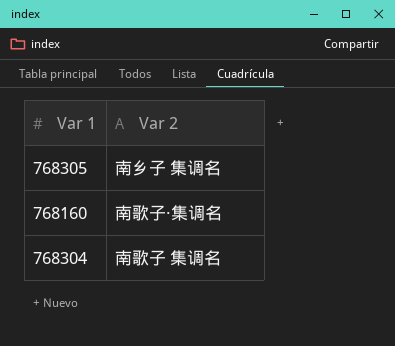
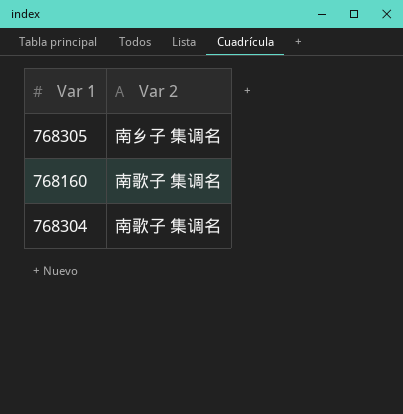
768160 | Var 2: 南歌子·集调名 -> 南歌子 集调名

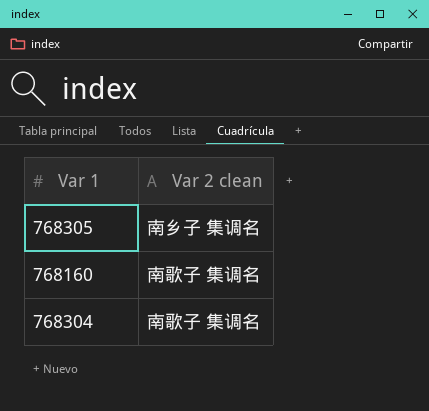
column name: Var 2 -> Var 2 clean

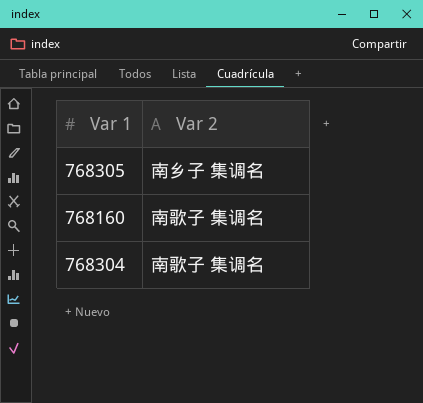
column name: Var 2 clean -> Var 2

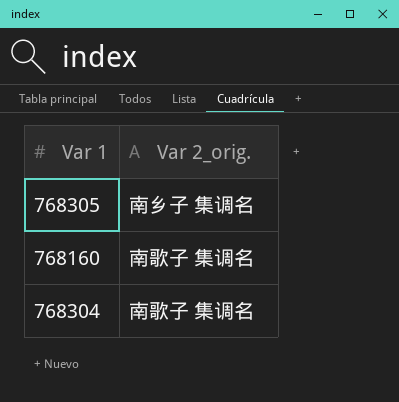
column name: Var 2 -> Var 2_orig.

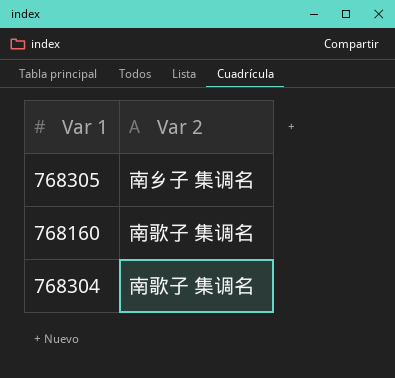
column name: Var 2_orig. -> Var 2

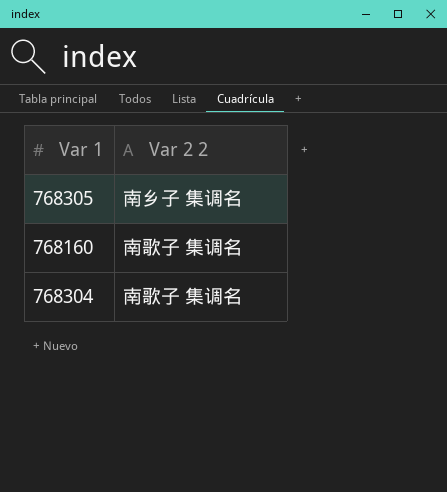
column name: Var 2 -> Var 2 2

